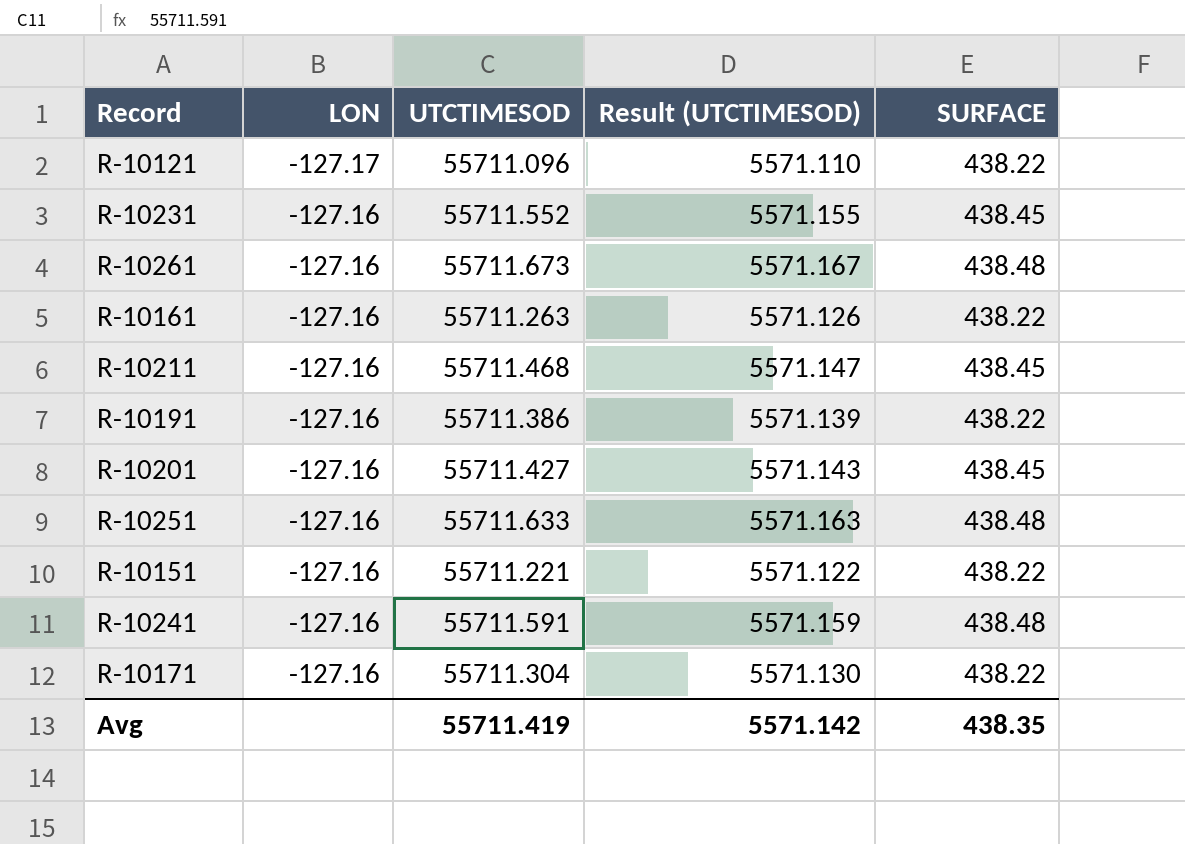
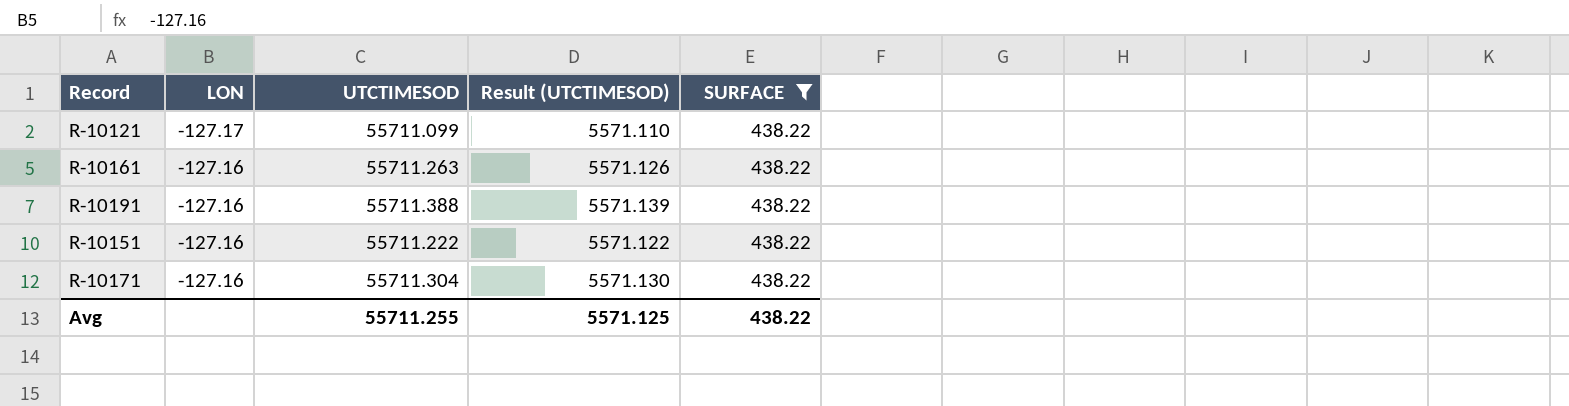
filter: none -> SURFACE = 438.22
R-10121 | UTCTIMESOD: 55711.096 -> 55711.099
R-10191 | UTCTIMESOD: 55711.386 -> 55711.388
R-10151 | UTCTIMESOD: 55711.221 -> 55711.222
Avg | UTCTIMESOD: 55711.419 -> 55711.255
Avg | Result (UTCTIMESOD): 5571.142 -> 5571.125
Avg | SURFACE: 438.35 -> 438.22

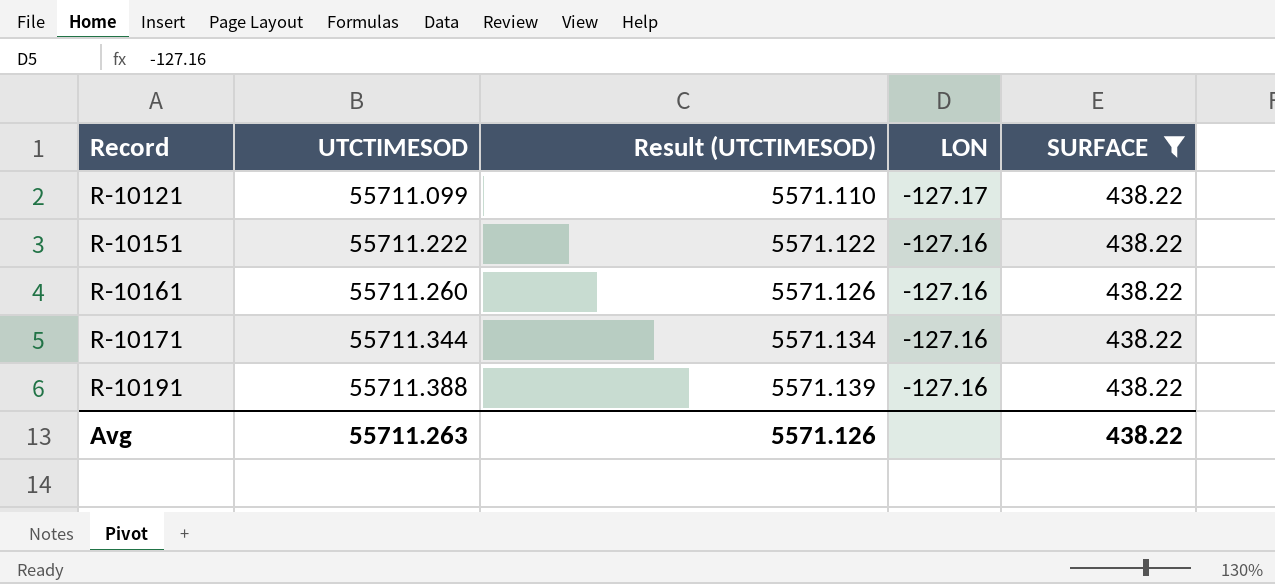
row order: LON ascending -> Record ascending
column LON | position: 2 -> 4
R-10161 | UTCTIMESOD: 55711.263 -> 55711.260
R-10171 | UTCTIMESOD: 55711.304 -> 55711.344
R-10171 | Result (UTCTIMESOD): 5571.130 -> 5571.134
Avg | UTCTIMESOD: 55711.255 -> 55711.263
Avg | Result (UTCTIMESOD): 5571.125 -> 5571.126

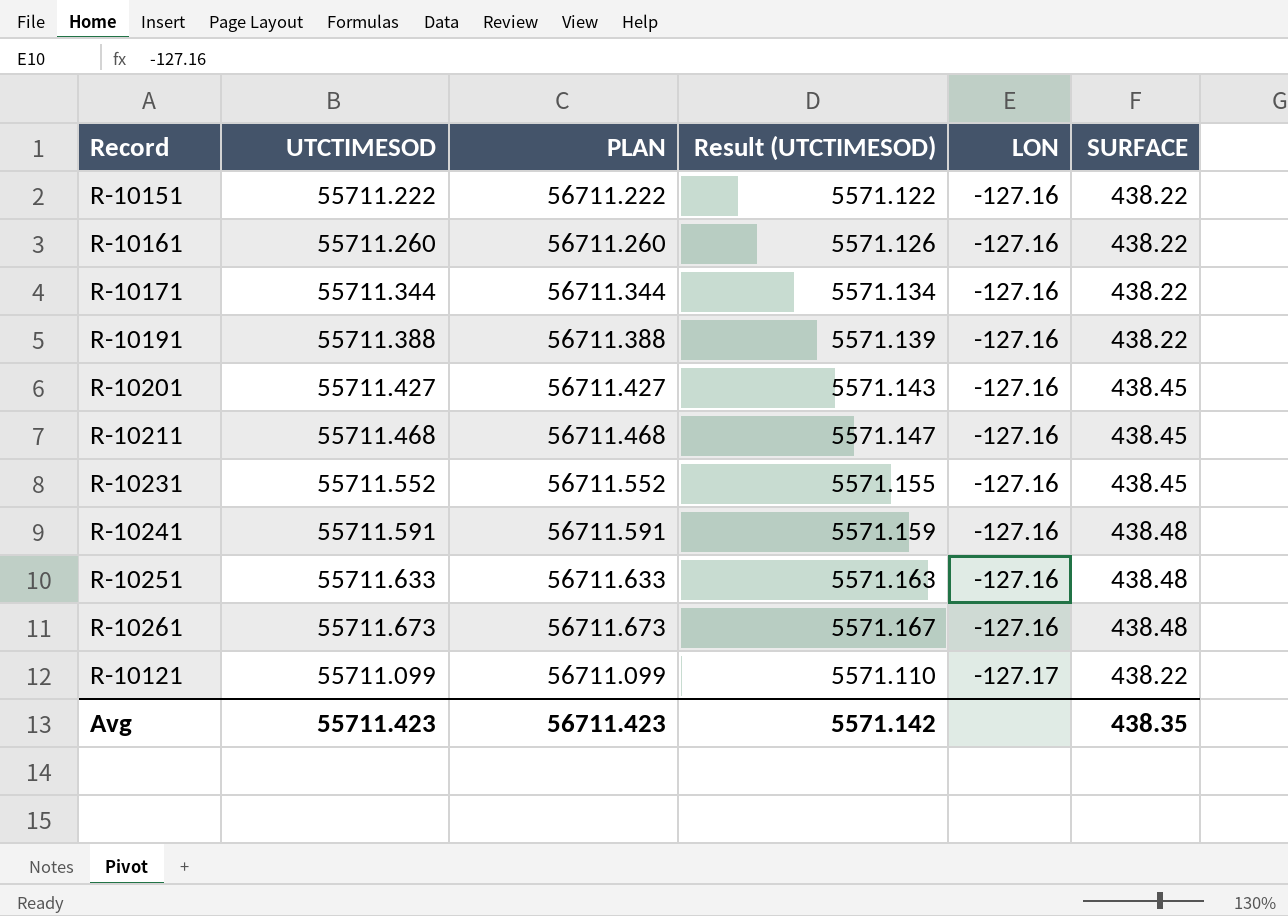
filter: SURFACE = 438.22 -> none
row order: Record ascending -> LON descending
column PLAN | formula: none -> [UTCTIMESOD] + 1000
Avg | UTCTIMESOD: 55711.263 -> 55711.423
Avg | Result (UTCTIMESOD): 5571.126 -> 5571.142
Avg | SURFACE: 438.22 -> 438.35

